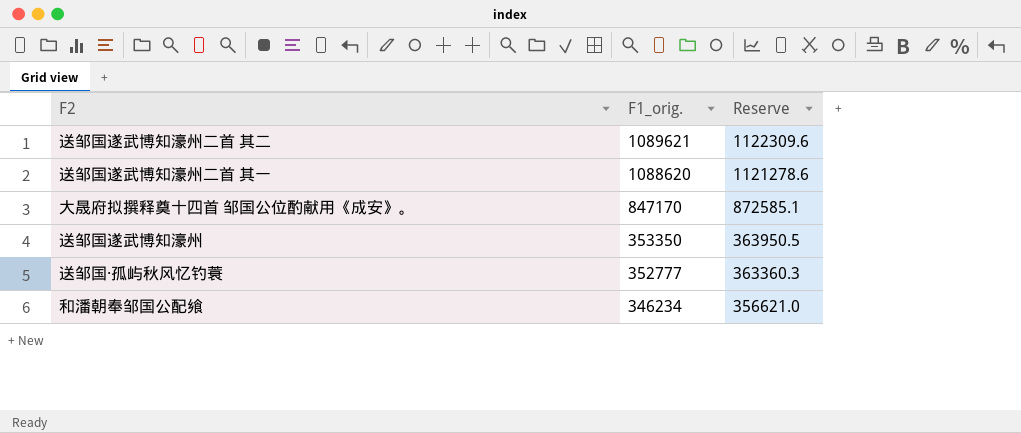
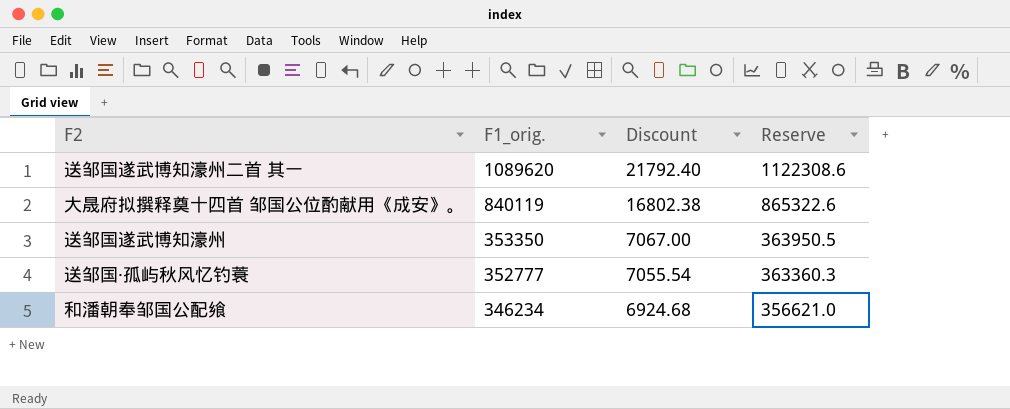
column Discount | formula: none -> [F1_orig.] * 0.02
row 送邹国遂武博知濠州二首 其二: 1089621 | 1122309.6 -> none
送邹国遂武博知濠州二首 其一 | F1_orig.: 1088620 -> 1089620
送邹国遂武博知濠州二首 其一 | Reserve: 1121278.6 -> 1122308.6
大晟府拟撰释奠十四首 邹国公位酌献用《成安》。 | F1_orig.: 847170 -> 840119
大晟府拟撰释奠十四首 邹国公位酌献用《成安》。 | Reserve: 872585.1 -> 865322.6

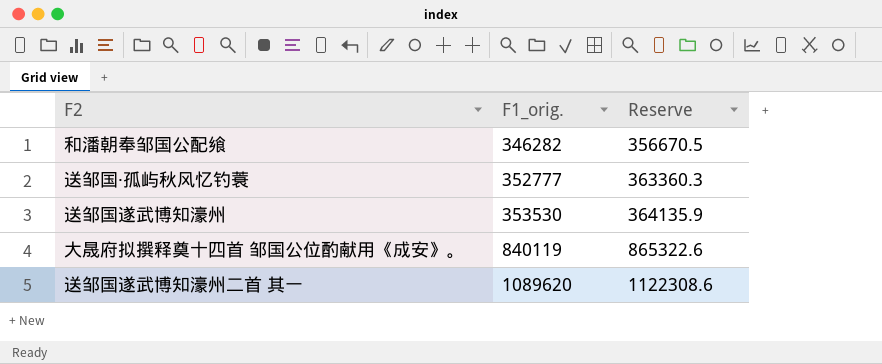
row order: F1_orig. descending -> F1_orig. ascending
column Discount | formula: [F1_orig.] * 0.02 -> none
和潘朝奉邹国公配飨 | F1_orig.: 346234 -> 346282
和潘朝奉邹国公配飨 | Reserve: 356621.0 -> 356670.5
送邹国遂武博知濠州 | F1_orig.: 353350 -> 353530
送邹国遂武博知濠州 | Reserve: 363950.5 -> 364135.9

